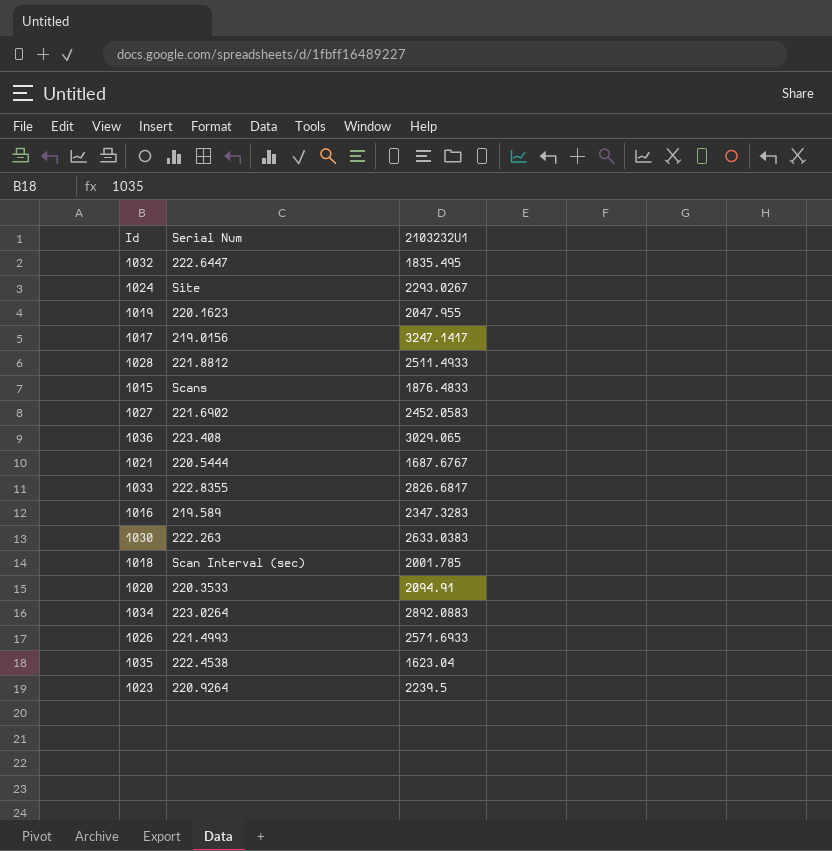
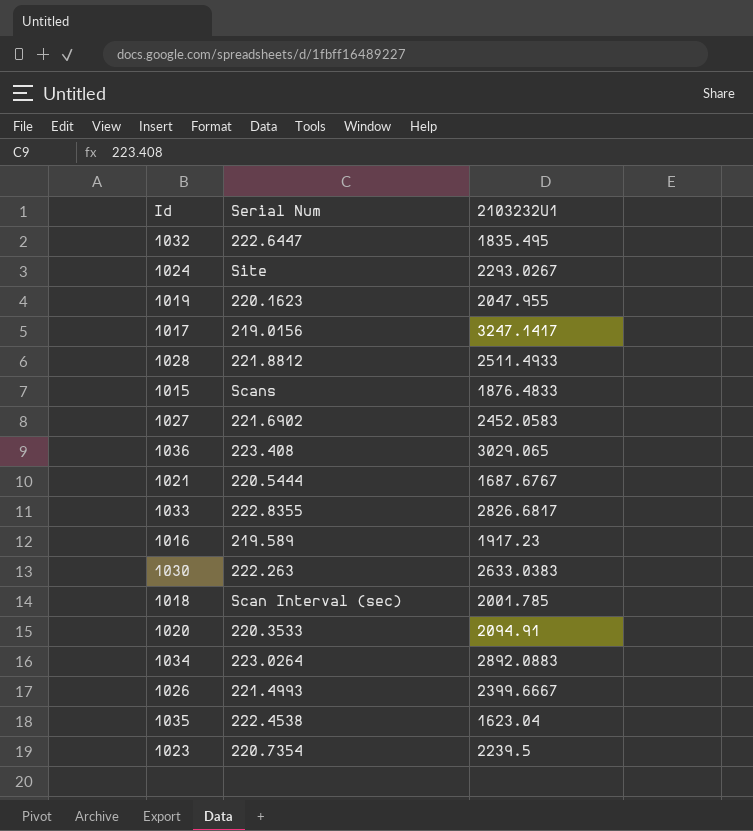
1016 | 2103232U1: 2347.3283 -> 1917.23
1026 | 2103232U1: 2571.6933 -> 2399.6667
1023 | Serial Num: 220.9264 -> 220.7354

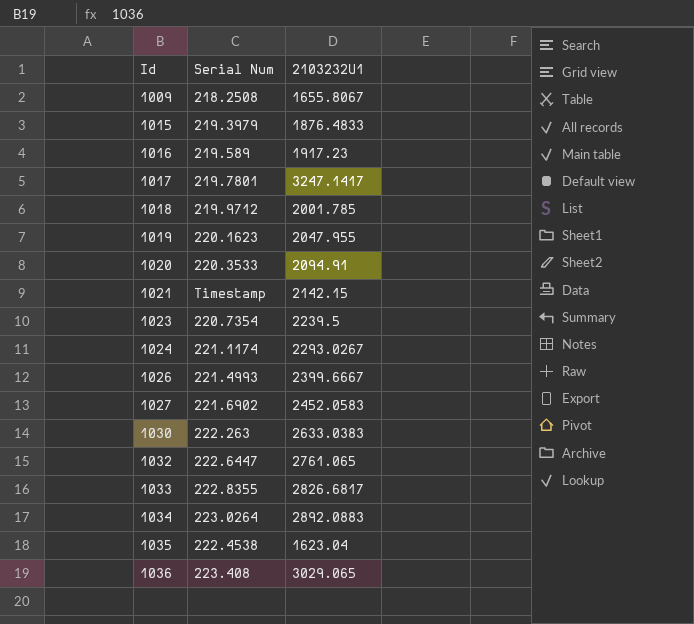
row order: none -> Id ascending
row 1028: 221.8812 | 2511.4933 -> none
row 1009: none -> 218.2508 | 1655.8067
1015 | Serial Num: Scans -> 219.3979
1017 | Serial Num: 219.0156 -> 219.7801
1018 | Serial Num: Scan Interval (sec) -> 219.9712
1021 | Serial Num: 220.5444 -> Timestamp
1021 | 2103232U1: 1687.6767 -> 2142.15
1024 | Serial Num: Site -> 221.1174
1032 | 2103232U1: 1835.495 -> 2761.065

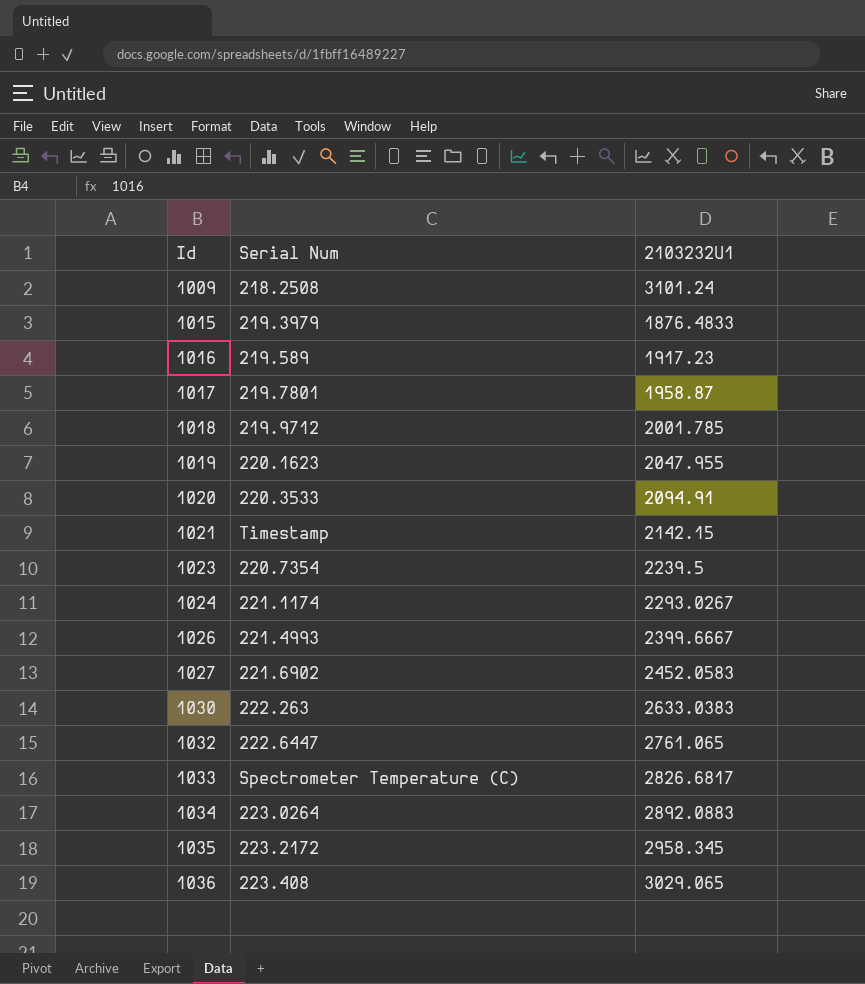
1009 | 2103232U1: 1655.8067 -> 3101.24
1017 | 2103232U1: 3247.1417 -> 1958.87
1033 | Serial Num: 222.8355 -> Spectrometer Temperature (C)
1035 | Serial Num: 222.4538 -> 223.2172
1035 | 2103232U1: 1623.04 -> 2958.345

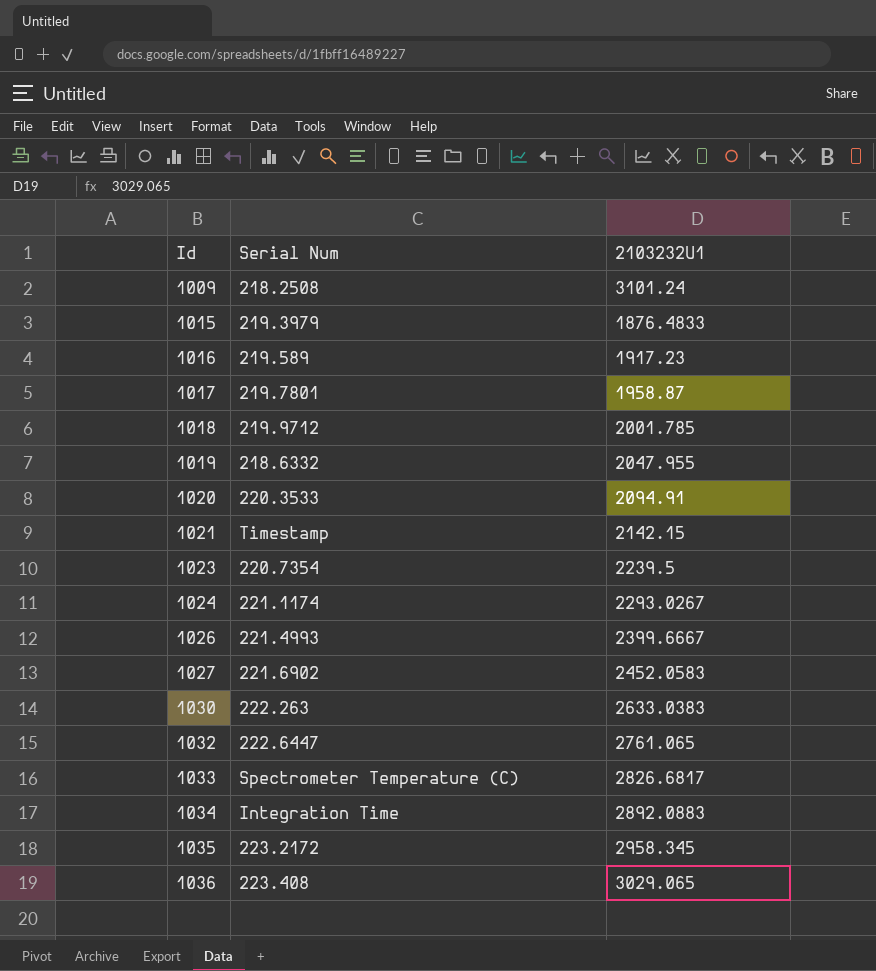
1019 | Serial Num: 220.1623 -> 218.6332
1034 | Serial Num: 223.0264 -> Integration Time

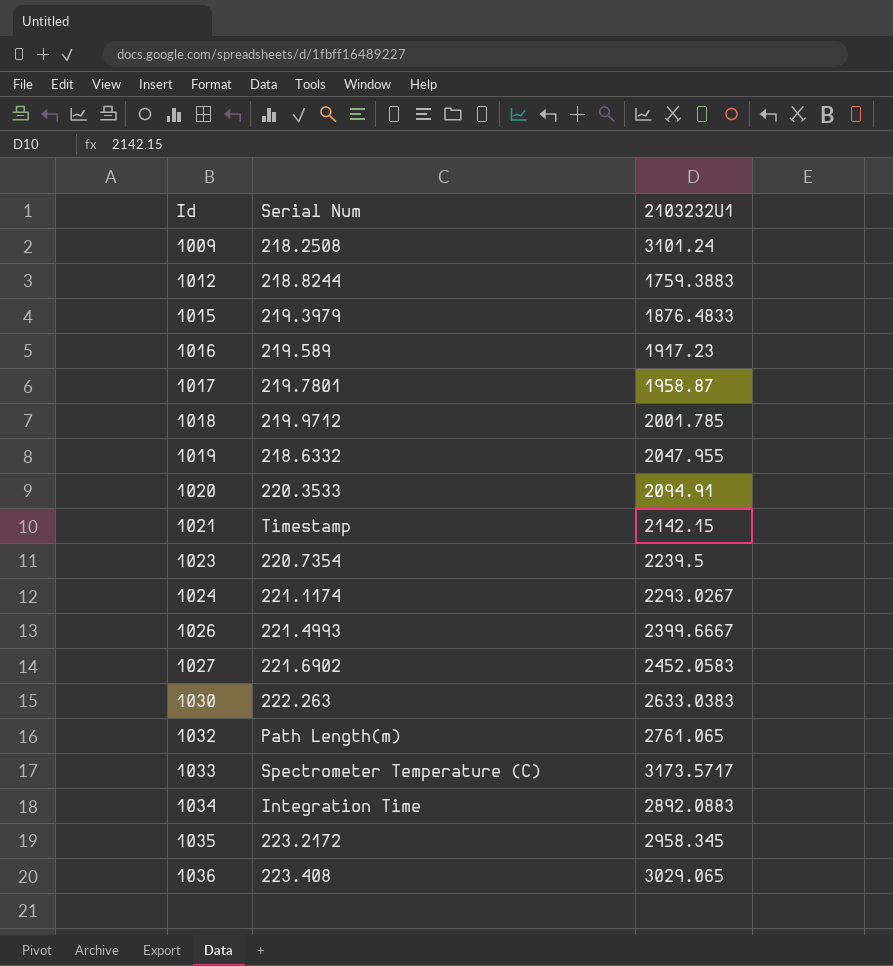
row 1012: none -> 218.8244 | 1759.3883
1032 | Serial Num: 222.6447 -> Path Length(m)
1033 | 2103232U1: 2826.6817 -> 3173.5717

